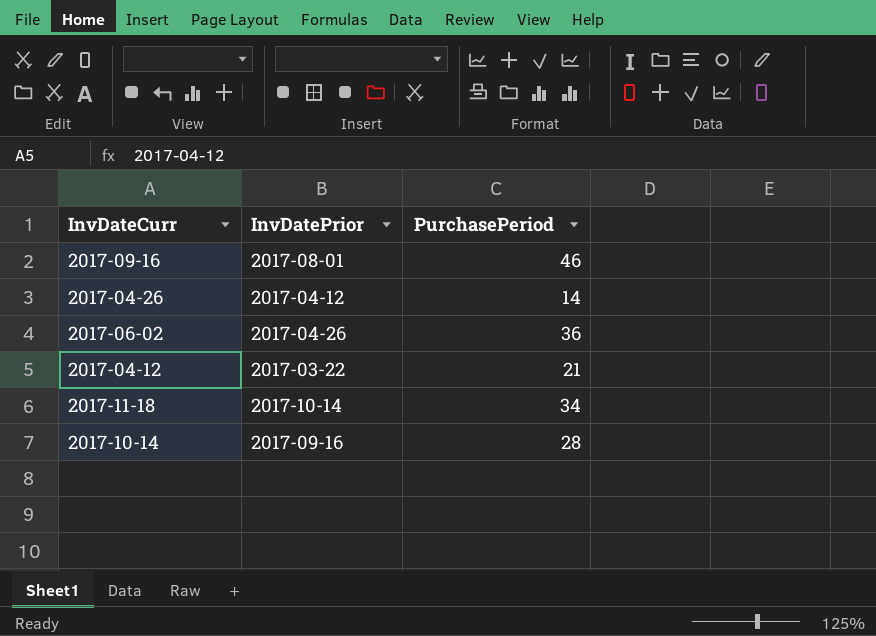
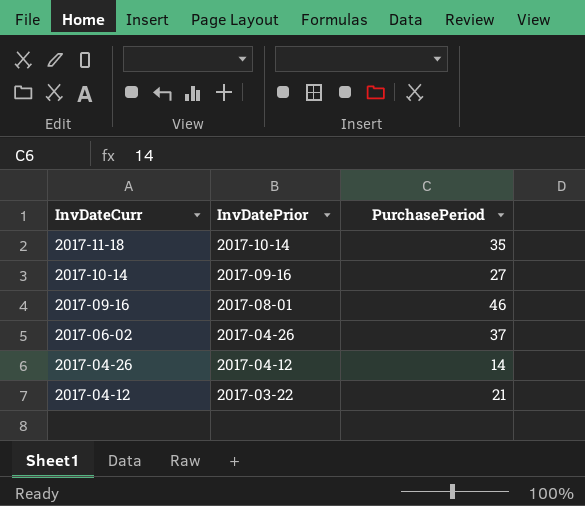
row order: none -> InvDateCurr descending
2017-11-18 | PurchasePeriod: 34 -> 35
2017-10-14 | PurchasePeriod: 28 -> 27
2017-06-02 | PurchasePeriod: 36 -> 37

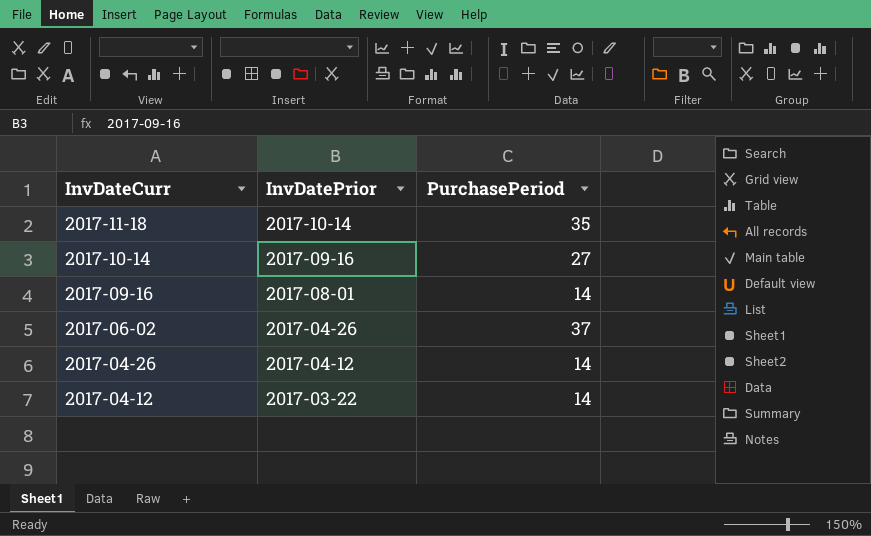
2017-09-16 | PurchasePeriod: 46 -> 14
2017-04-12 | PurchasePeriod: 21 -> 14

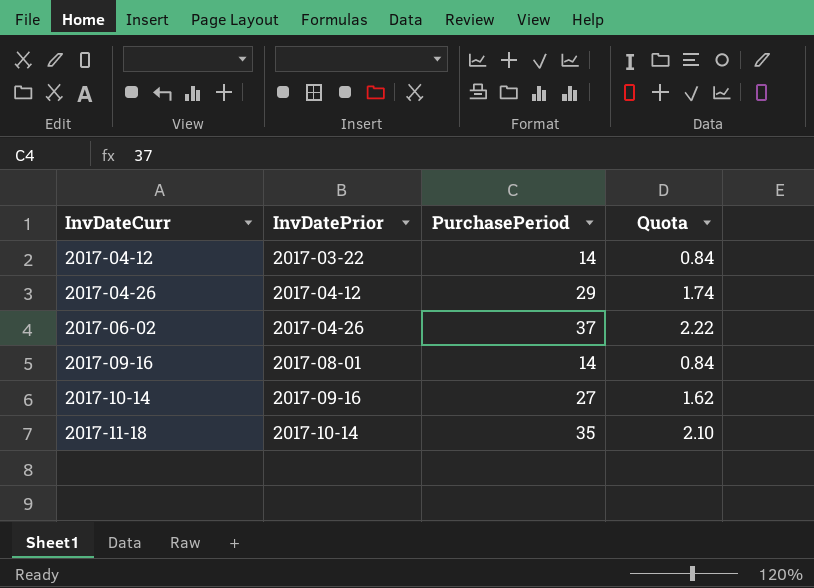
row order: InvDateCurr descending -> InvDateCurr ascending
column Quota | formula: none -> [PurchasePeriod] * 0.06
2017-04-26 | PurchasePeriod: 14 -> 29

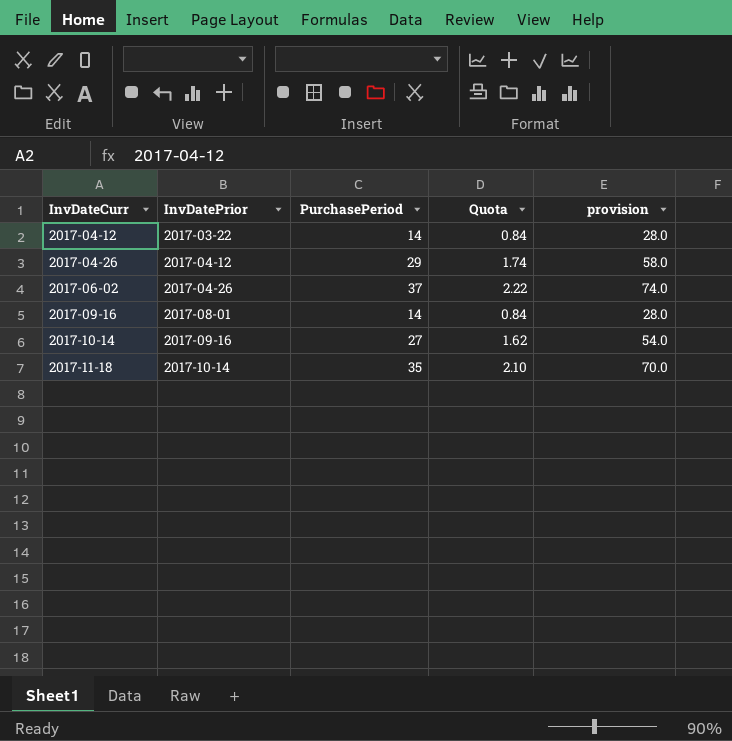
column provision | formula: none -> [PurchasePeriod] * 2

